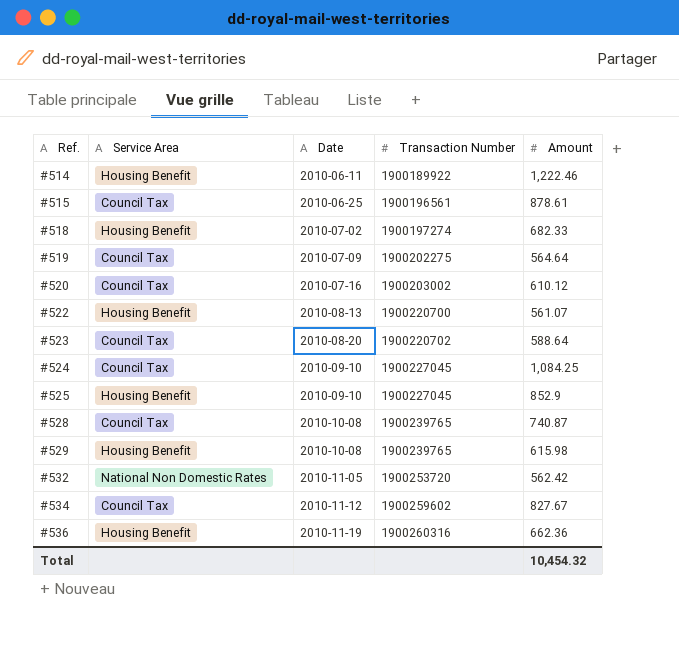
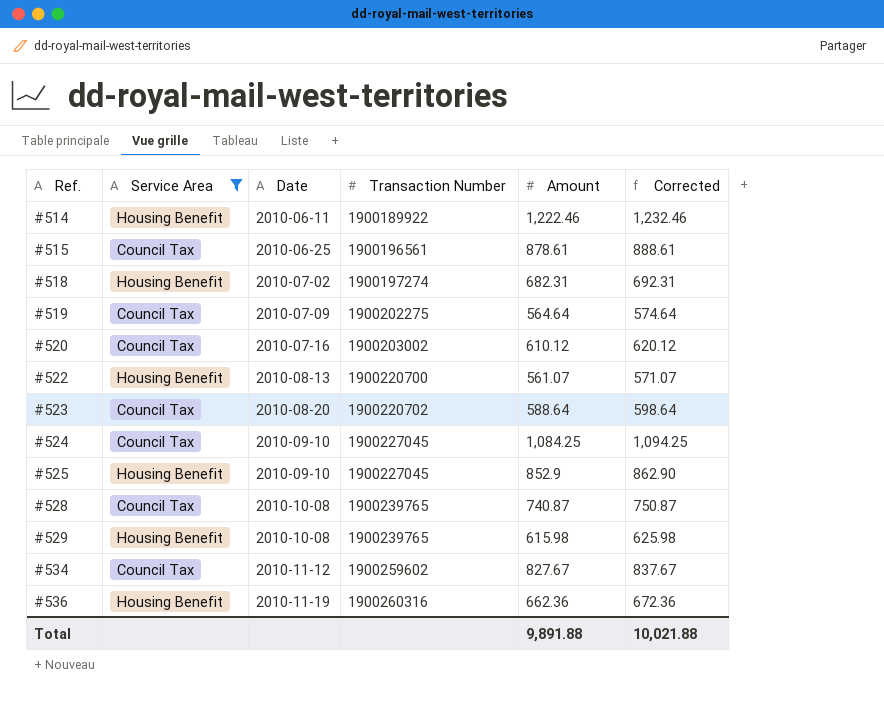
filter: none -> Service Area != National Non Domestic Rates
column Corrected | formula: none -> [Amount] + 10
#518 | Amount: 682.33 -> 682.31
Total | Amount: 10,454.32 -> 9,891.88

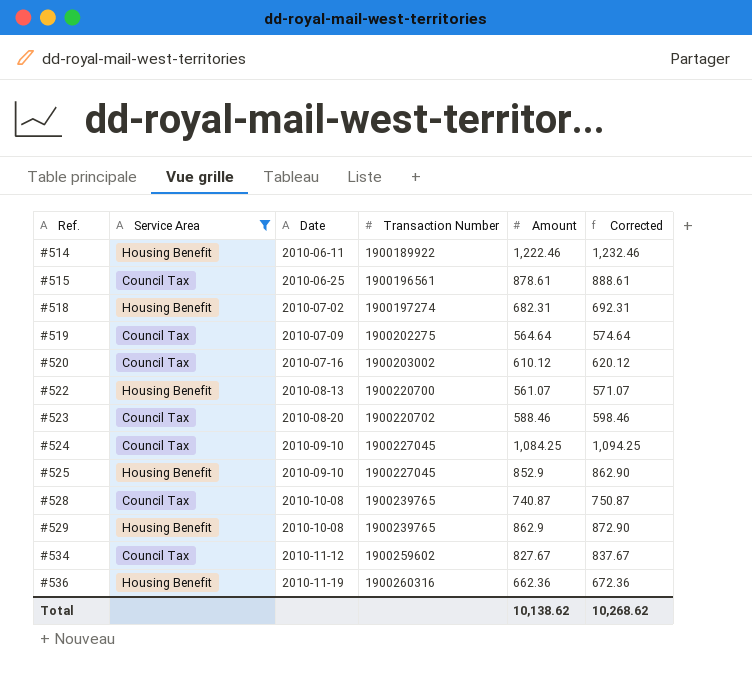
#523 | Amount: 588.64 -> 588.46
#523 | Corrected: 598.64 -> 598.46
#529 | Amount: 615.98 -> 862.9
#529 | Corrected: 625.98 -> 872.90
Total | Amount: 9,891.88 -> 10,138.62
Total | Corrected: 10,021.88 -> 10,268.62

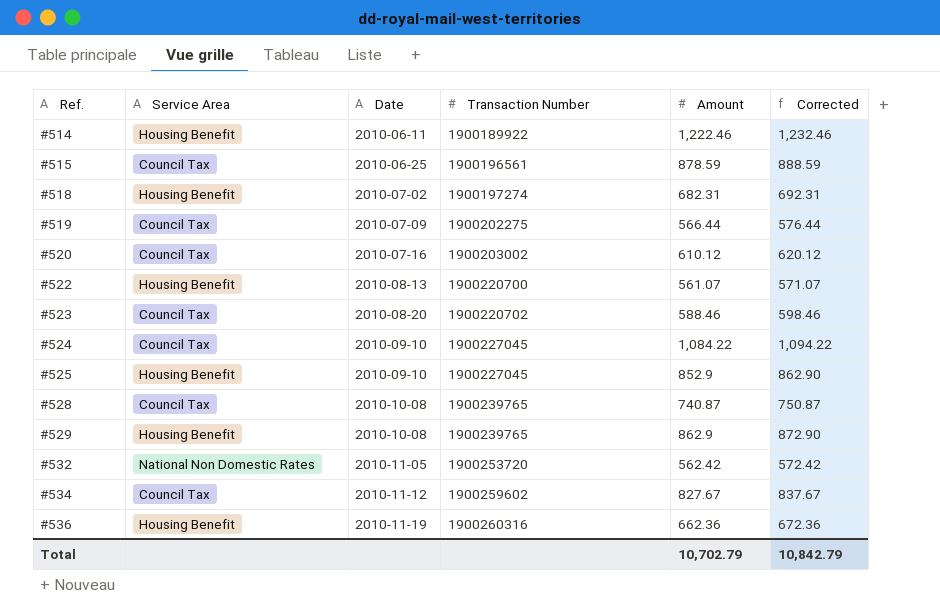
filter: Service Area != National Non Domestic Rates -> none
#515 | Amount: 878.61 -> 878.59
#515 | Corrected: 888.61 -> 888.59
#519 | Amount: 564.64 -> 566.44
#519 | Corrected: 574.64 -> 576.44
#524 | Amount: 1,084.25 -> 1,084.22
#524 | Corrected: 1,094.25 -> 1,094.22
Total | Amount: 10,138.62 -> 10,702.79
Total | Corrected: 10,268.62 -> 10,842.79

